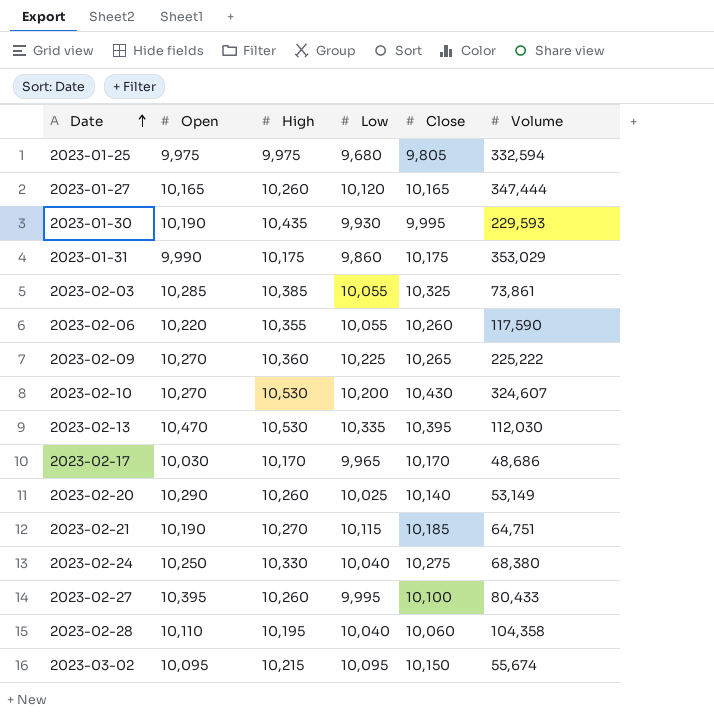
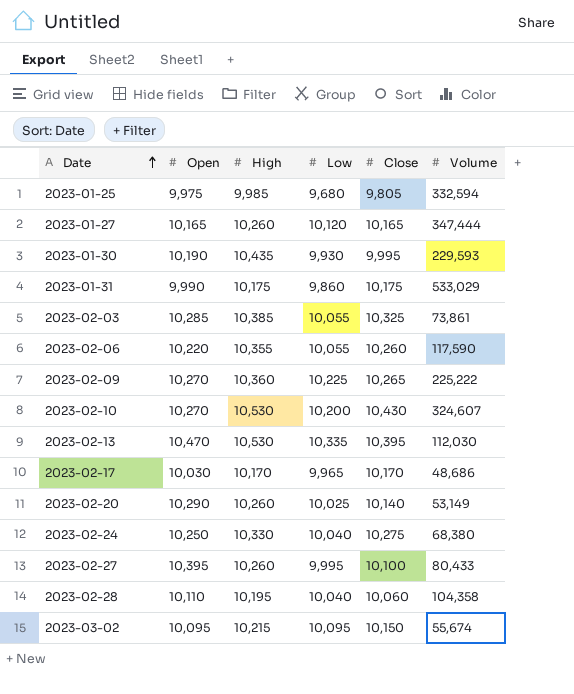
row 2023-02-21: 10,190 | 10,270 | 10,115 | 10,185 | 64,751 -> none
2023-01-25 | High: 9,975 -> 9,985
2023-01-31 | Volume: 353,029 -> 533,029

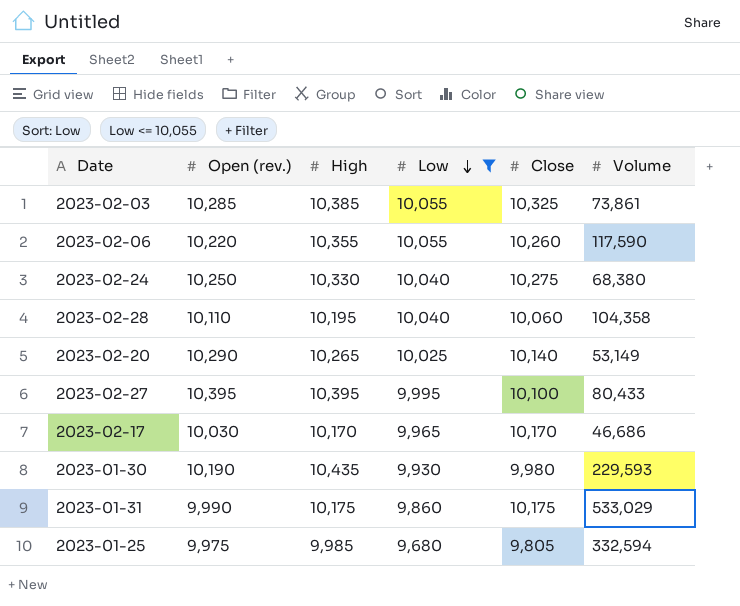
filter: none -> Low <= 10,055
row order: Date ascending -> Low descending
column name: Open -> Open (rev.)
2023-02-20 | High: 10,260 -> 10,265
2023-02-27 | High: 10,260 -> 10,395
2023-02-17 | Volume: 48,686 -> 46,686
2023-01-30 | Close: 9,995 -> 9,980

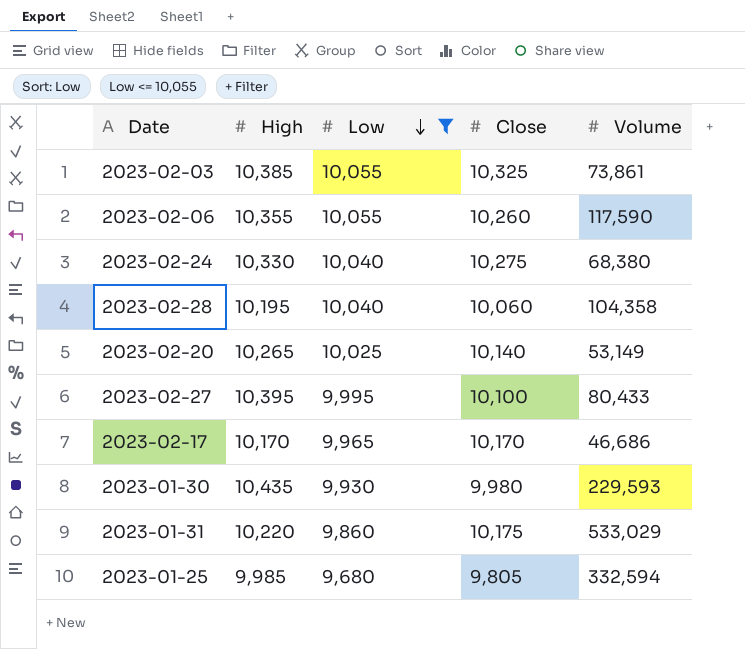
column Open (rev.) | position: 2 -> none
2023-01-31 | High: 10,175 -> 10,220

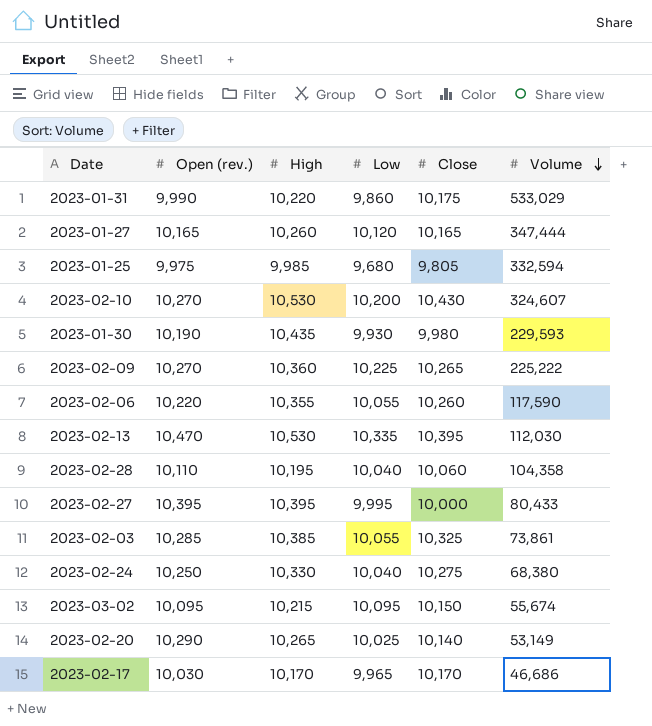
filter: Low <= 10,055 -> none
row order: Low descending -> Volume descending
column Open (rev.) | position: none -> 2
2023-02-27 | Close: 10,100 -> 10,000

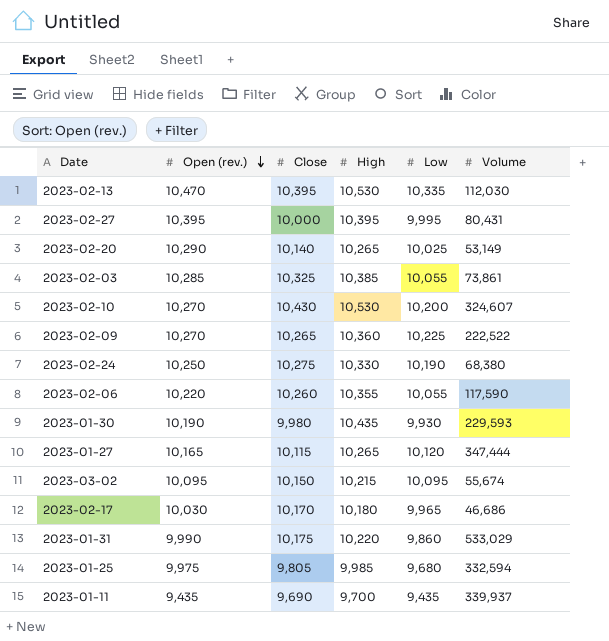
row order: Volume descending -> Open (rev.) descending
column Close | position: 5 -> 3
row 2023-02-28: 10,110 | 10,195 | 10,040 | 10,060 | 104,358 -> none
2023-02-27 | Volume: 80,433 -> 80,431
2023-02-09 | Volume: 225,222 -> 222,522
2023-02-24 | Low: 10,040 -> 10,190
2023-01-27 | Close: 10,165 -> 10,115
2023-01-27 | High: 10,260 -> 10,265
2023-02-17 | High: 10,170 -> 10,180
row 2023-01-11: none -> 9,435 | 9,690 | 9,700 | 9,435 | 339,937

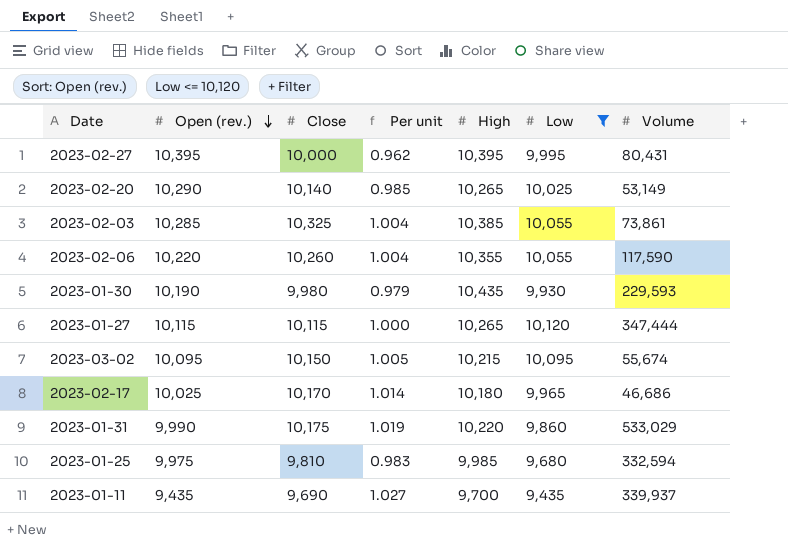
filter: none -> Low <= 10,120
column Per unit | formula: none -> [Close] / [Open (rev.)]
2023-01-27 | Open (rev.): 10,165 -> 10,115
2023-02-17 | Open (rev.): 10,030 -> 10,025
2023-01-25 | Close: 9,805 -> 9,810

